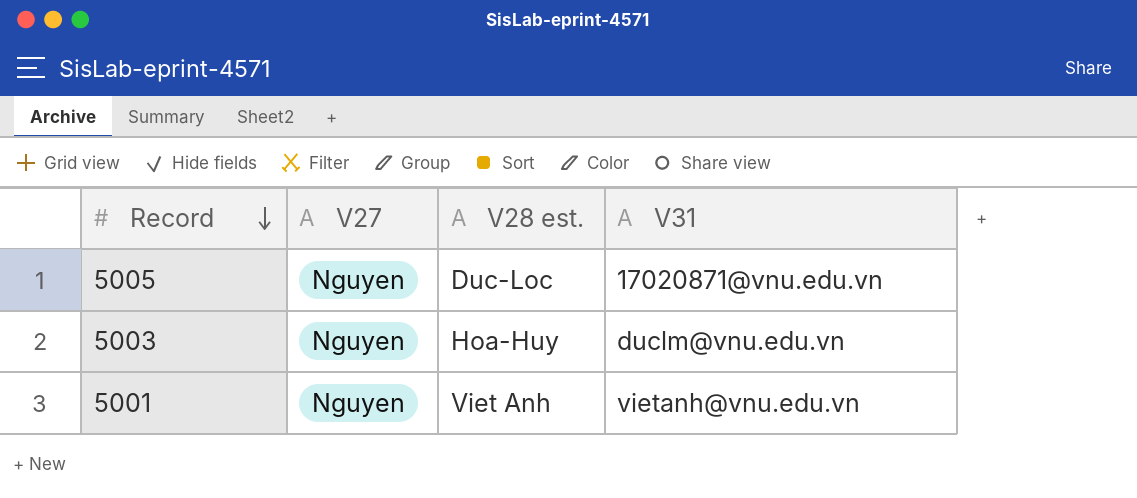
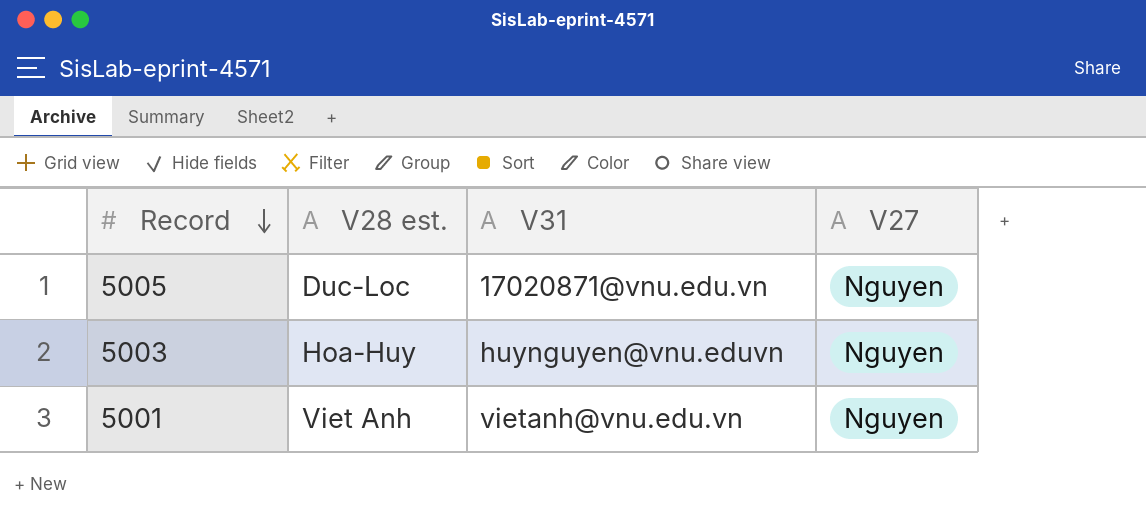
column V27 | position: 2 -> 4
5003 | V31: duclm@vnu.edu.vn -> huynguyen@vnu.eduvn

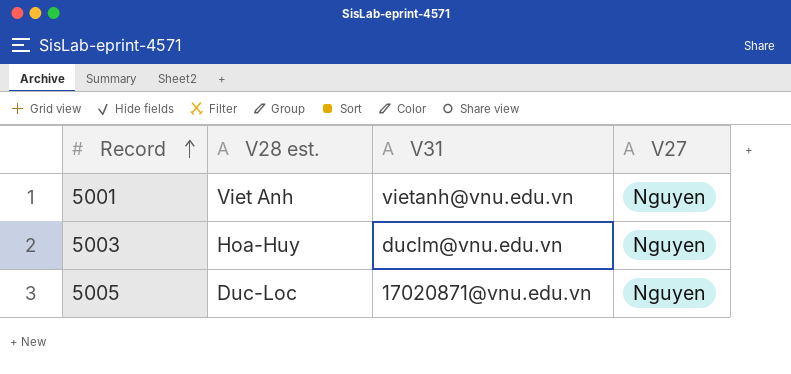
row order: Record descending -> Record ascending
5003 | V31: huynguyen@vnu.eduvn -> duclm@vnu.edu.vn

